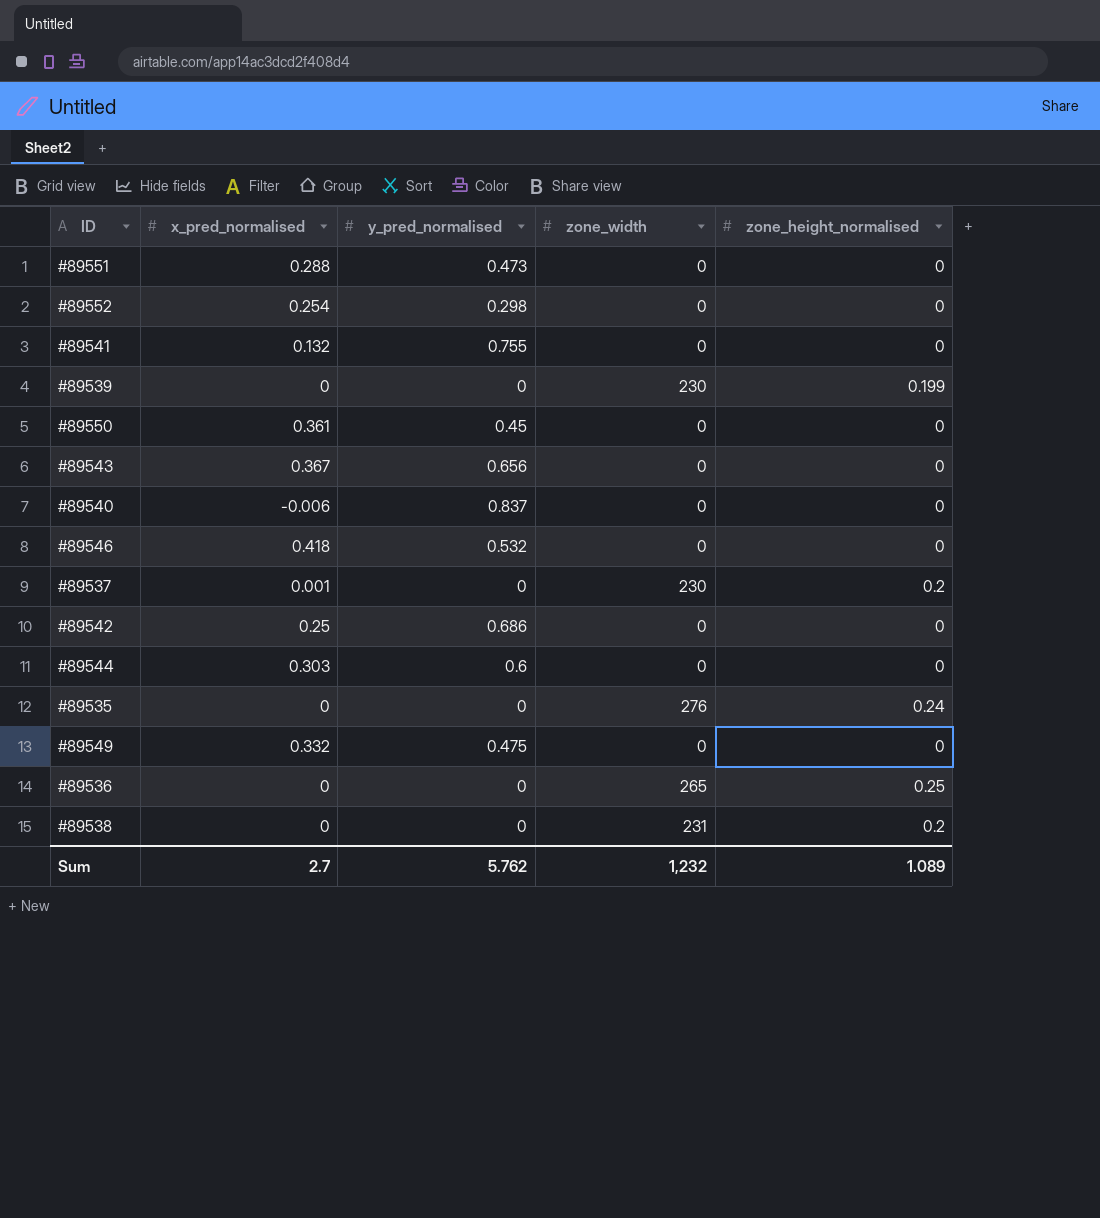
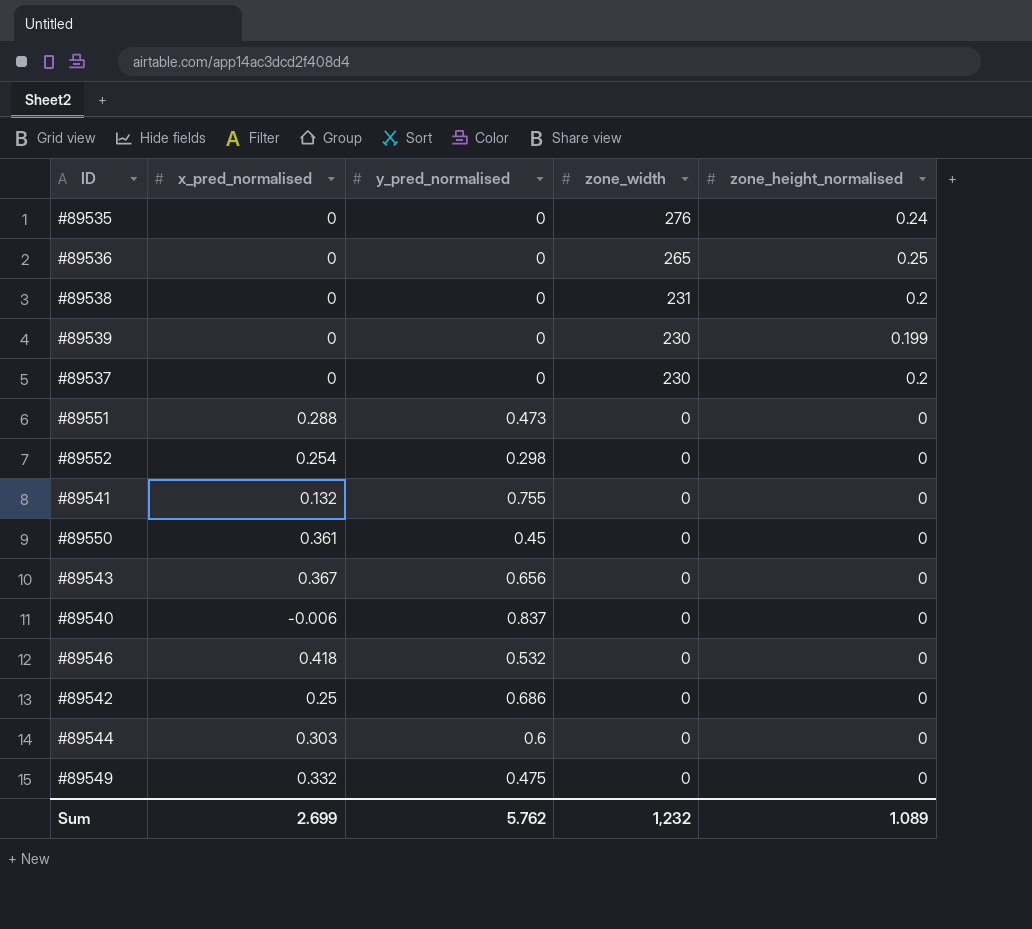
row order: none -> zone_width descending
#89537 | x_pred_normalised: 0.001 -> 0
Sum | x_pred_normalised: 2.7 -> 2.699

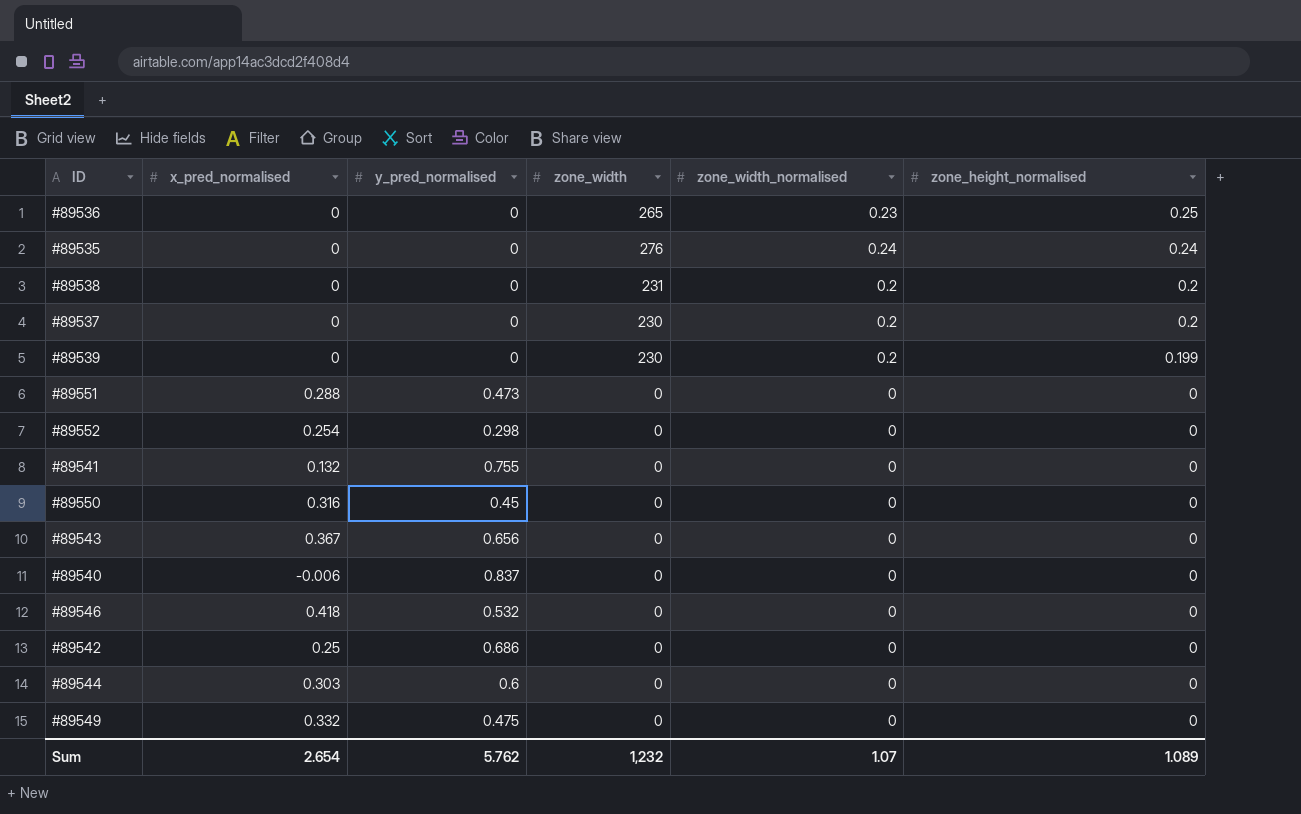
row order: zone_width descending -> zone_height_normalised descending
column zone_width_normalised | position: none -> 5
#89550 | x_pred_normalised: 0.361 -> 0.316
Sum | x_pred_normalised: 2.699 -> 2.654

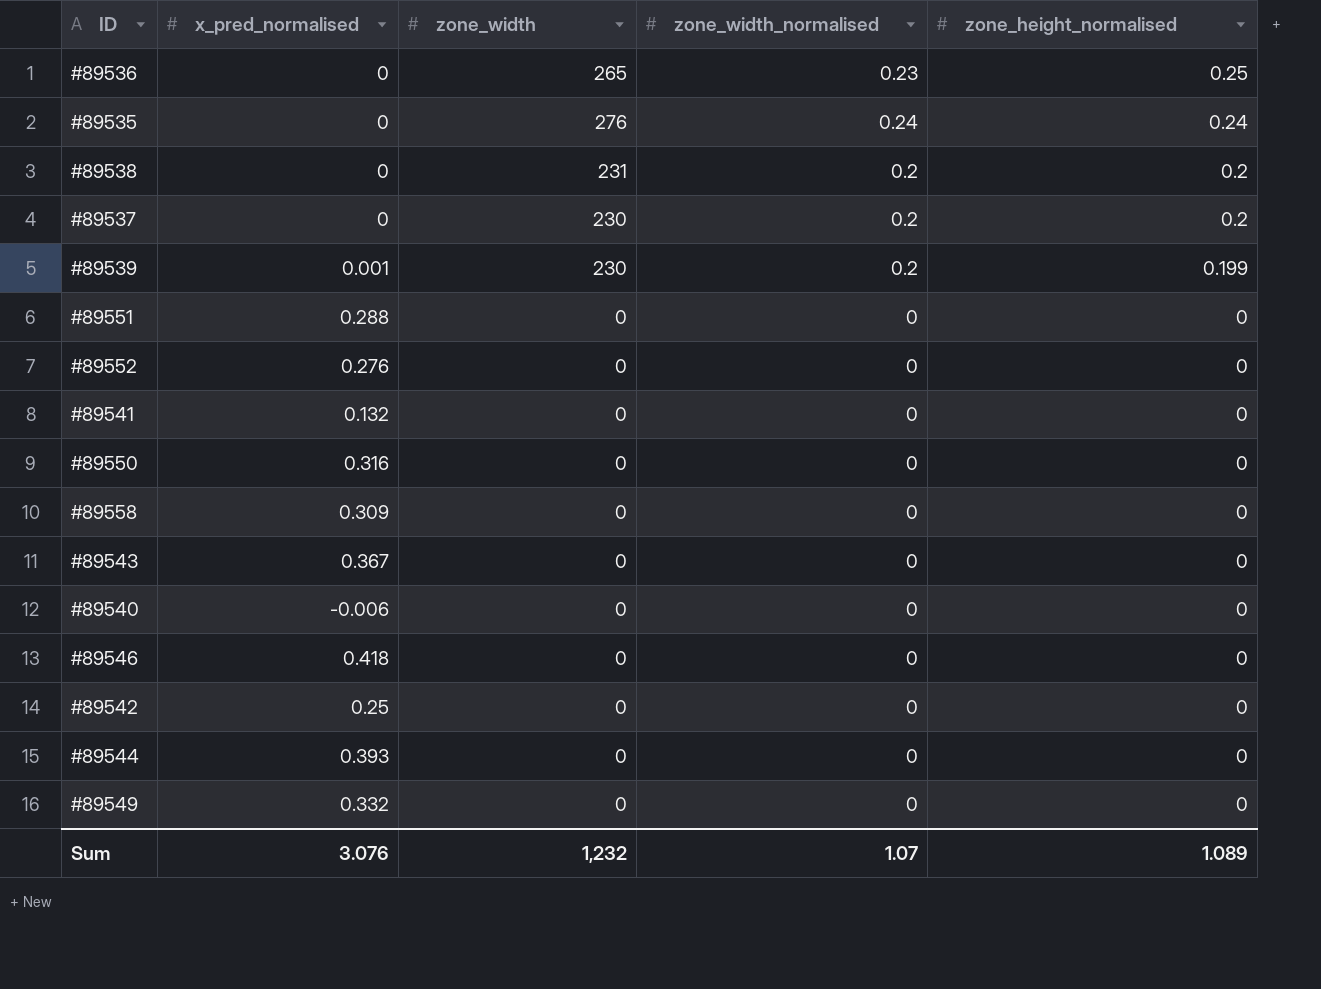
column y_pred_normalised | position: 3 -> none
#89539 | x_pred_normalised: 0 -> 0.001
#89552 | x_pred_normalised: 0.254 -> 0.276
row #89558: none -> 0.309 | 0 | 0 | 0
#89544 | x_pred_normalised: 0.303 -> 0.393
Sum | x_pred_normalised: 2.654 -> 3.076

